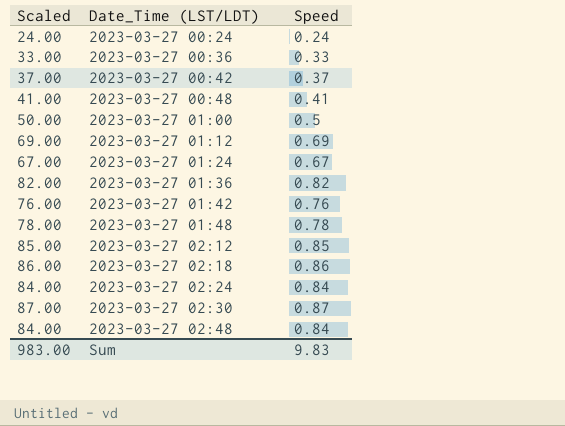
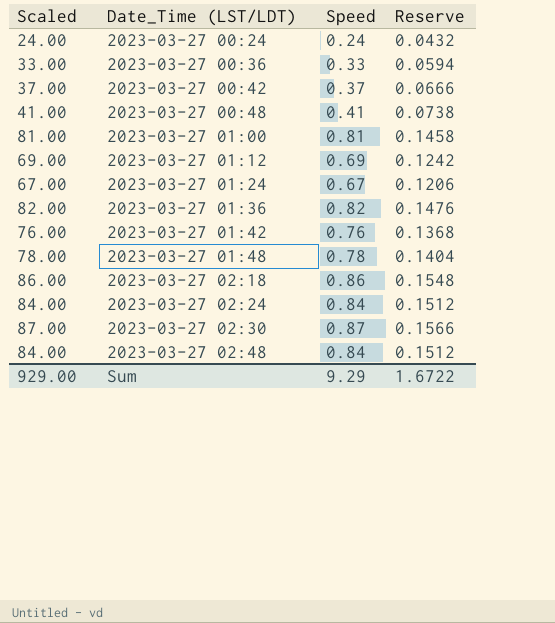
column Reserve | formula: none -> [Speed] * 0.18
row 2023-03-27 02:12: 85.00 | 0.85 -> none
2023-03-27 01:00 | Scaled: 50.00 -> 81.00
2023-03-27 01:00 | Speed: 0.5 -> 0.81
Sum | Scaled: 983.00 -> 929.00
Sum | Speed: 9.83 -> 9.29

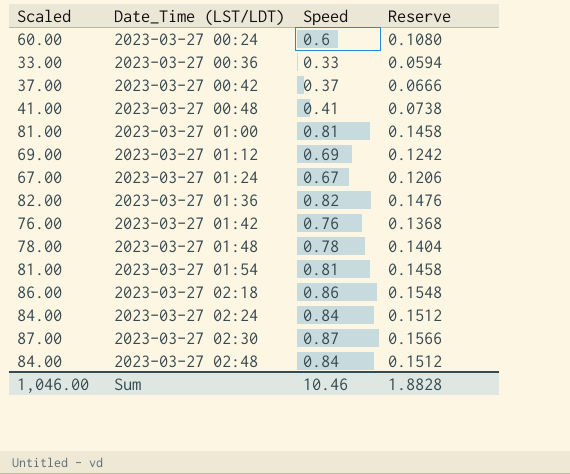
2023-03-27 00:24 | Scaled: 24.00 -> 60.00
2023-03-27 00:24 | Speed: 0.24 -> 0.6
2023-03-27 00:24 | Reserve: 0.0432 -> 0.1080
row 2023-03-27 01:54: none -> 81.00 | 0.81 | 0.1458
Sum | Scaled: 929.00 -> 1,046.00
Sum | Speed: 9.29 -> 10.46
Sum | Reserve: 1.6722 -> 1.8828

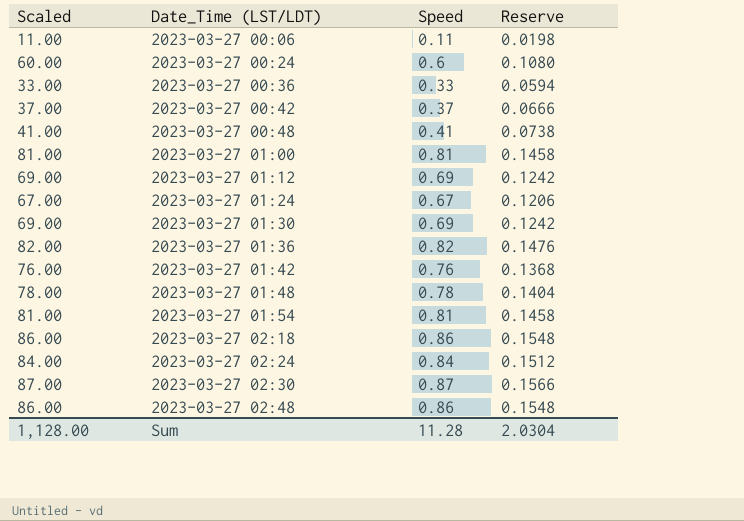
row 2023-03-27 00:06: none -> 11.00 | 0.11 | 0.0198
row 2023-03-27 01:30: none -> 69.00 | 0.69 | 0.1242
2023-03-27 02:48 | Scaled: 84.00 -> 86.00
2023-03-27 02:48 | Speed: 0.84 -> 0.86
2023-03-27 02:48 | Reserve: 0.1512 -> 0.1548
Sum | Scaled: 1,046.00 -> 1,128.00
Sum | Speed: 10.46 -> 11.28
Sum | Reserve: 1.8828 -> 2.0304

